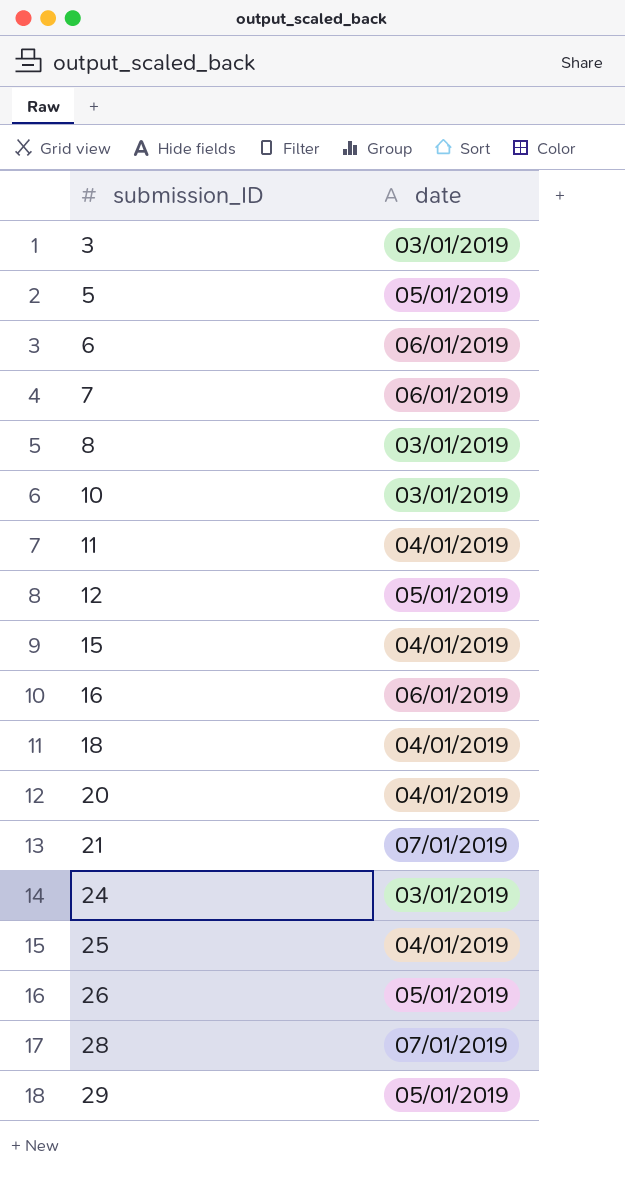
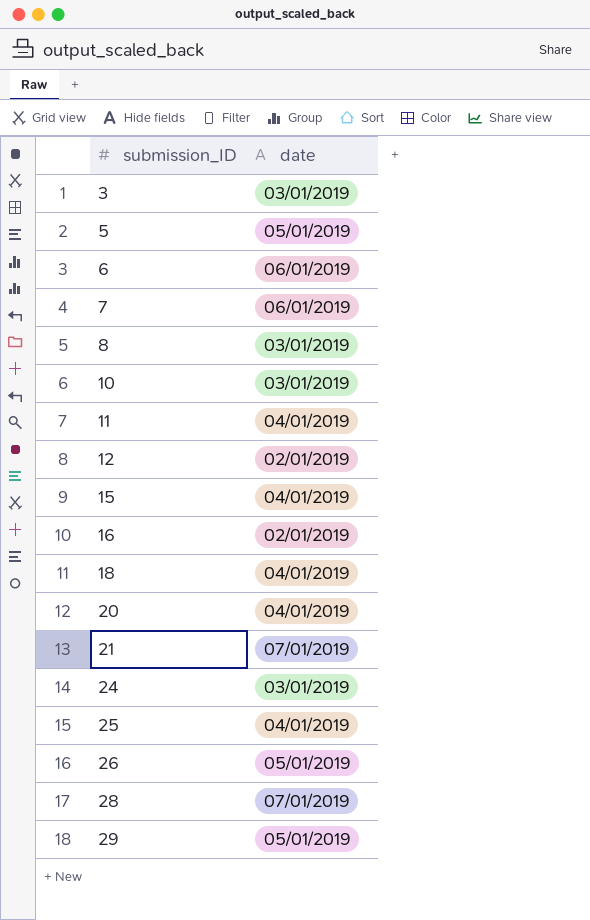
12 | date: 05/01/2019 -> 02/01/2019
16 | date: 06/01/2019 -> 02/01/2019

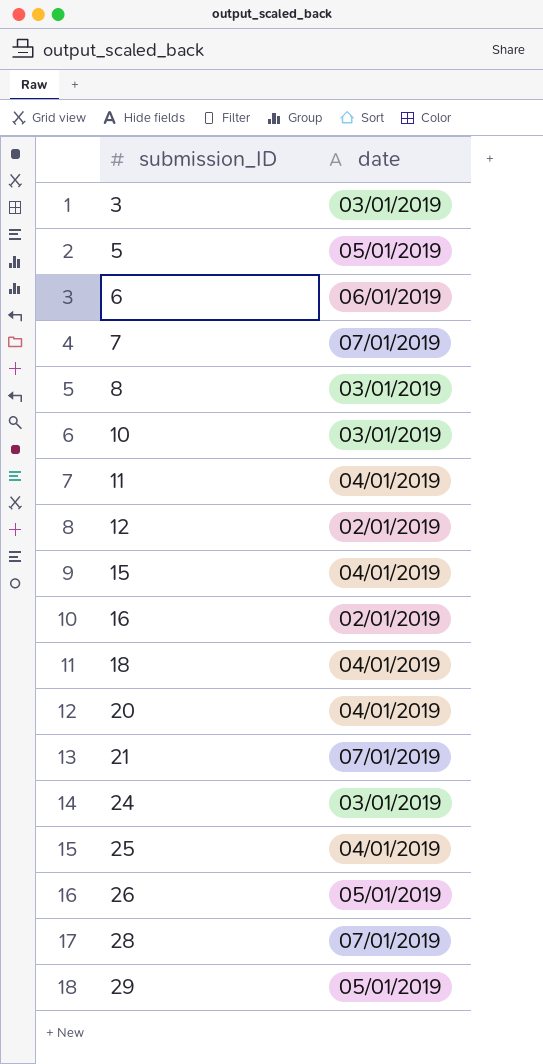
7 | date: 06/01/2019 -> 07/01/2019

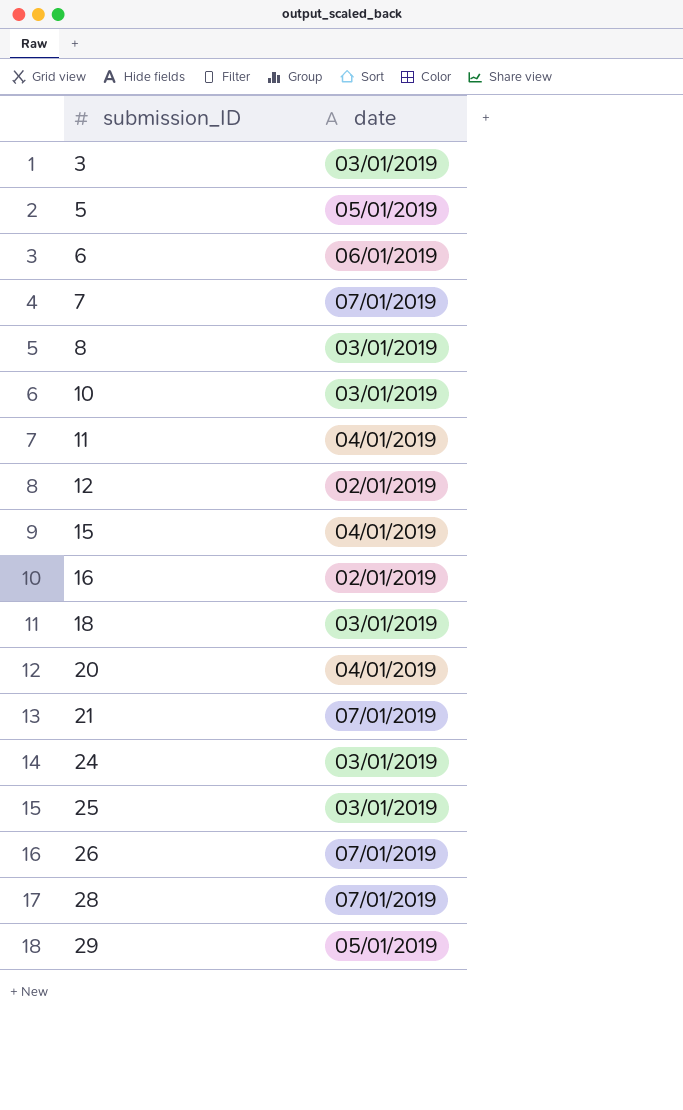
18 | date: 04/01/2019 -> 03/01/2019
25 | date: 04/01/2019 -> 03/01/2019
26 | date: 05/01/2019 -> 07/01/2019

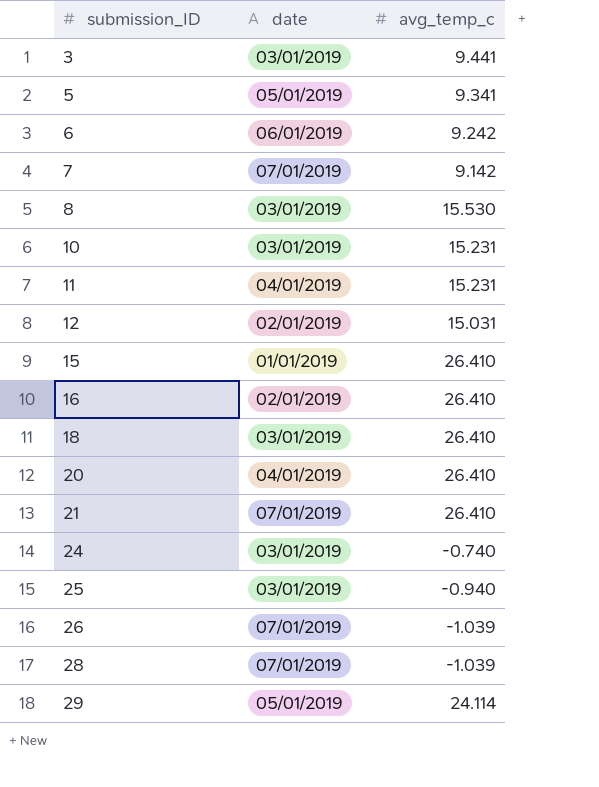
column avg_temp_c | position: none -> 3
15 | date: 04/01/2019 -> 01/01/2019

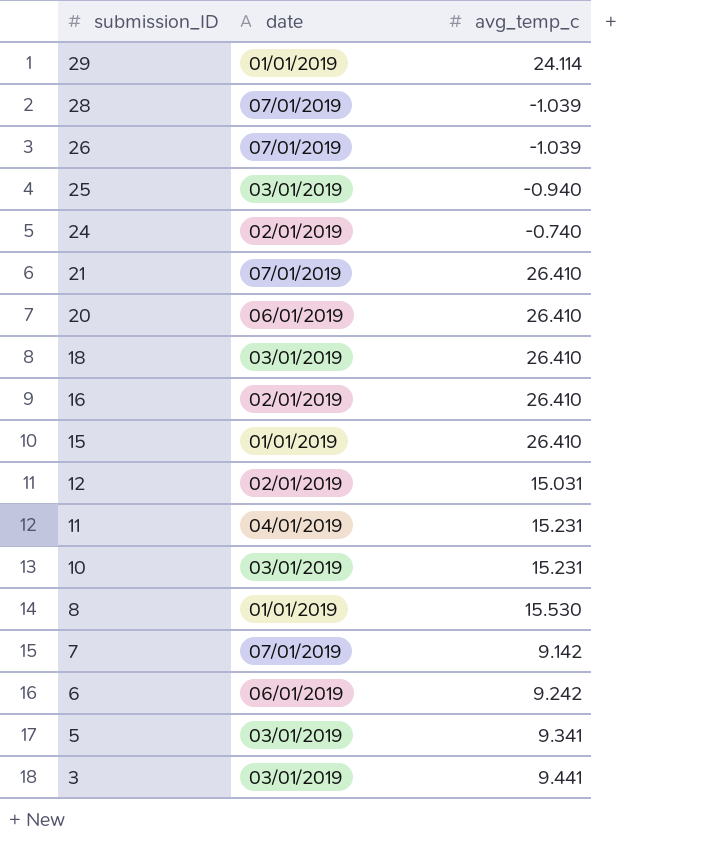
row order: submission_ID ascending -> submission_ID descending
29 | date: 05/01/2019 -> 01/01/2019
24 | date: 03/01/2019 -> 02/01/2019
20 | date: 04/01/2019 -> 06/01/2019
8 | date: 03/01/2019 -> 01/01/2019
5 | date: 05/01/2019 -> 03/01/2019

